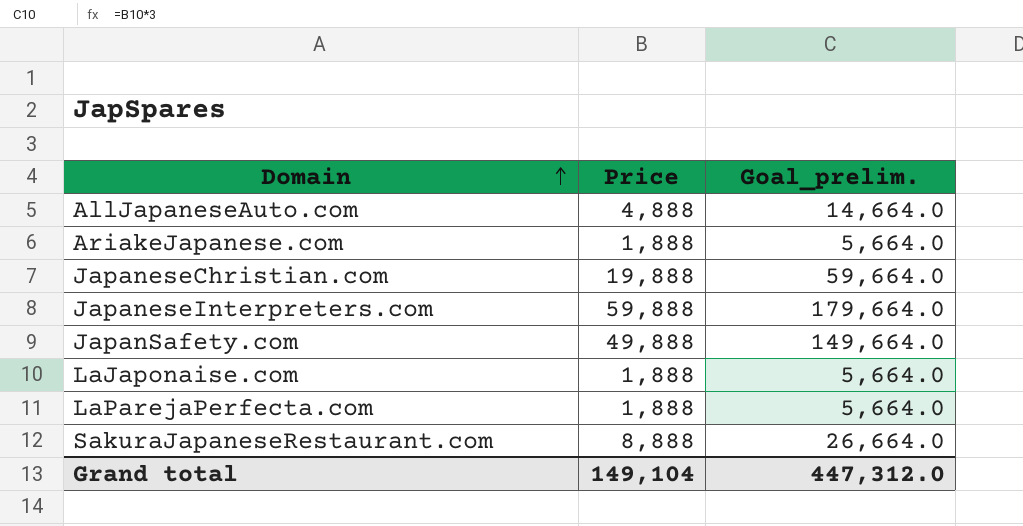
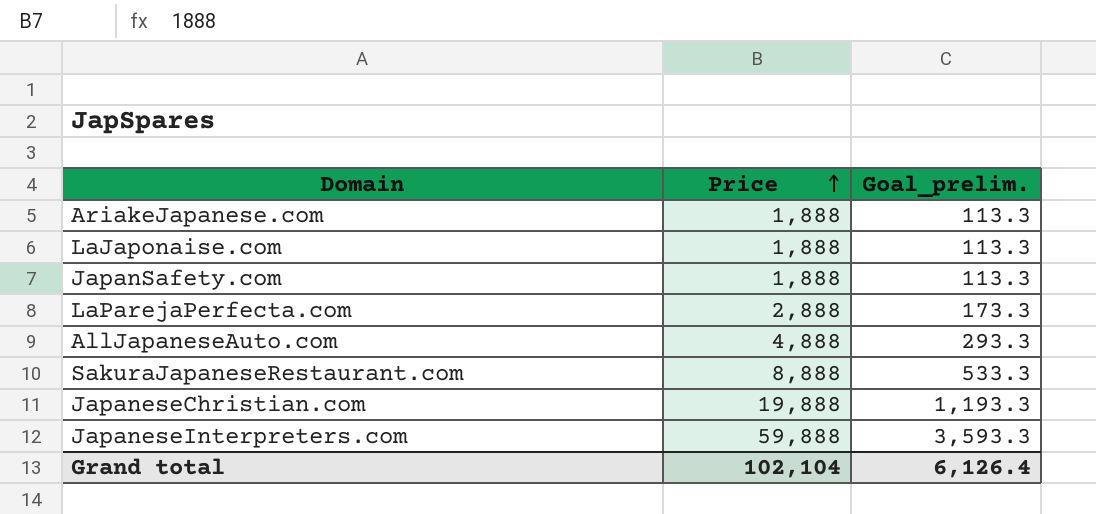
row order: Domain ascending -> Price ascending
column Goal_prelim. | formula: [Price] * 3 -> [Price] * 0.06
JapanSafety.com | Price: 49,888 -> 1,888
LaParejaPerfecta.com | Price: 1,888 -> 2,888
Grand total | Price: 149,104 -> 102,104
Grand total | Goal_prelim.: 447,312.0 -> 6,126.4

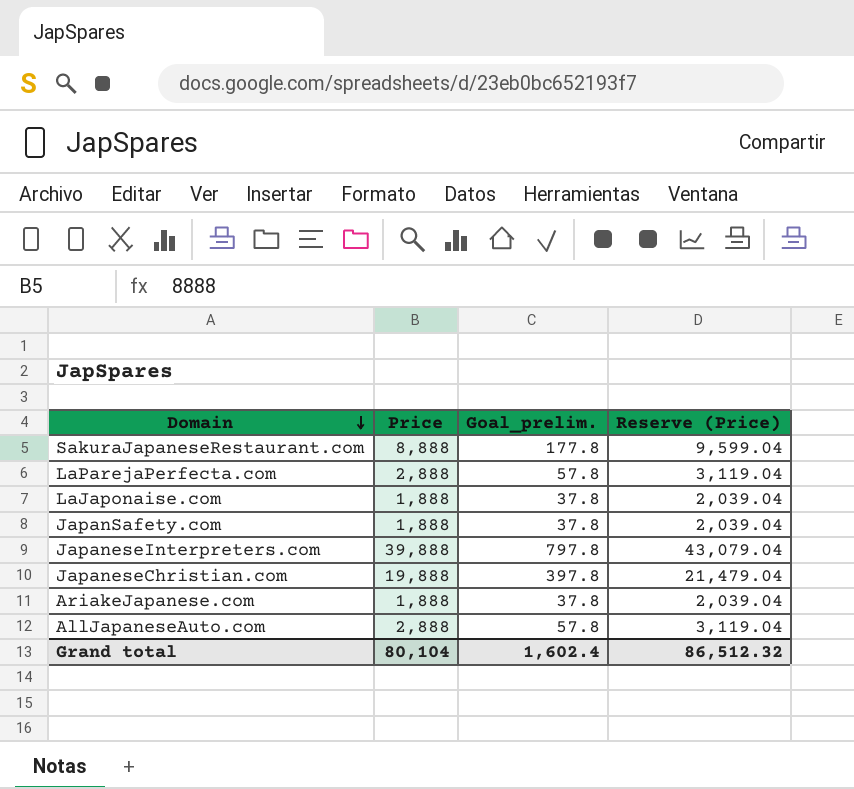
row order: Price ascending -> Domain descending
column Goal_prelim. | formula: [Price] * 0.06 -> [Price] * 0.02
column Reserve (Price) | formula: none -> [Price] * 1.08
JapaneseInterpreters.com | Price: 59,888 -> 39,888
AllJapaneseAuto.com | Price: 4,888 -> 2,888
Grand total | Price: 102,104 -> 80,104
Grand total | Goal_prelim.: 6,126.4 -> 1,602.4

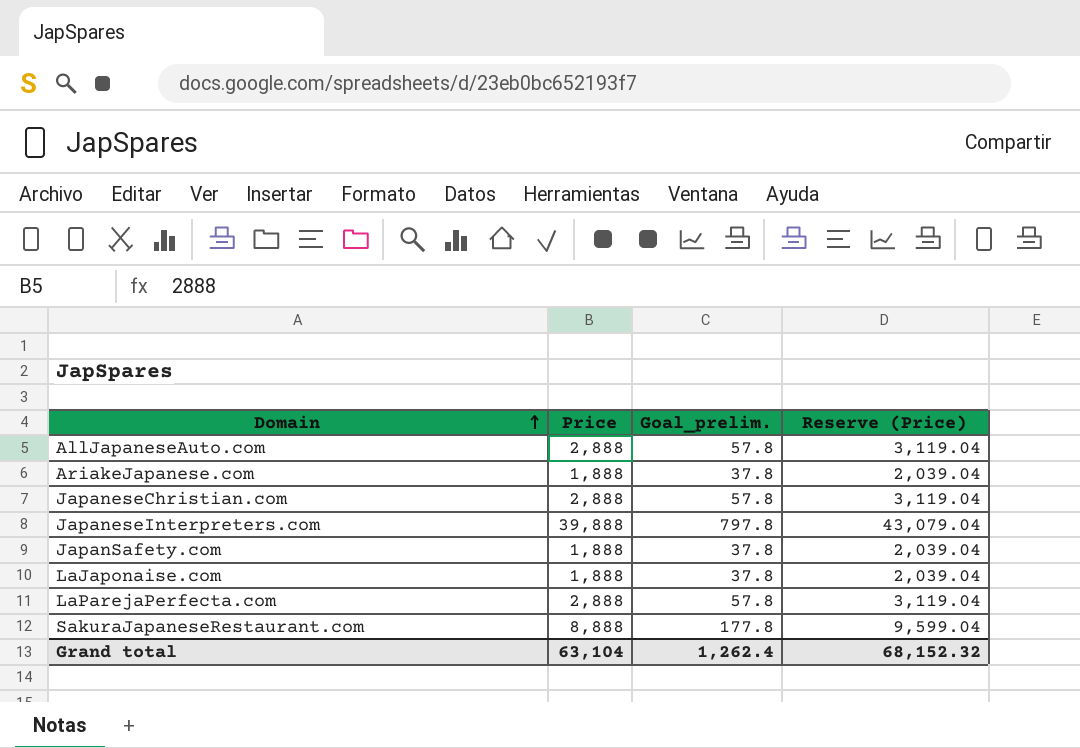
row order: Domain descending -> Domain ascending
JapaneseChristian.com | Price: 19,888 -> 2,888
JapaneseChristian.com | Goal_prelim.: 397.8 -> 57.8
JapaneseChristian.com | Reserve (Price): 21,479.04 -> 3,119.04
Grand total | Price: 80,104 -> 63,104
Grand total | Goal_prelim.: 1,602.4 -> 1,262.4
Grand total | Reserve (Price): 86,512.32 -> 68,152.32

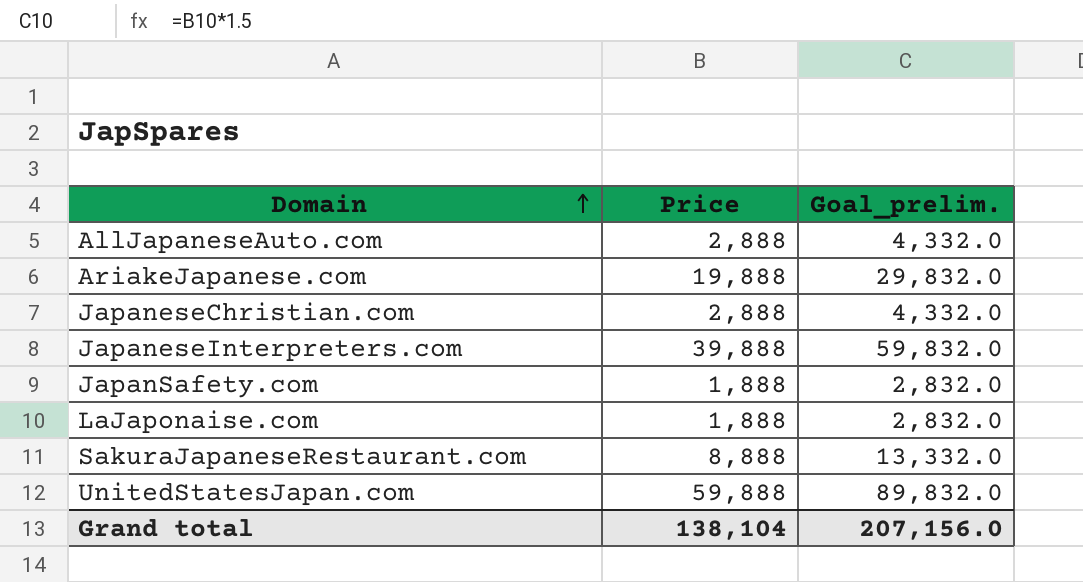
column Reserve (Price) | formula: [Price] * 1.08 -> none
column Goal_prelim. | formula: [Price] * 0.02 -> [Price] * 1.5
row LaParejaPerfecta.com: 2,888 | 57.8 | 3,119.04 -> none
AriakeJapanese.com | Price: 1,888 -> 19,888
row UnitedStatesJapan.com: none -> 59,888 | 89,832.0
Grand total | Price: 63,104 -> 138,104
Grand total | Goal_prelim.: 1,262.4 -> 207,156.0

